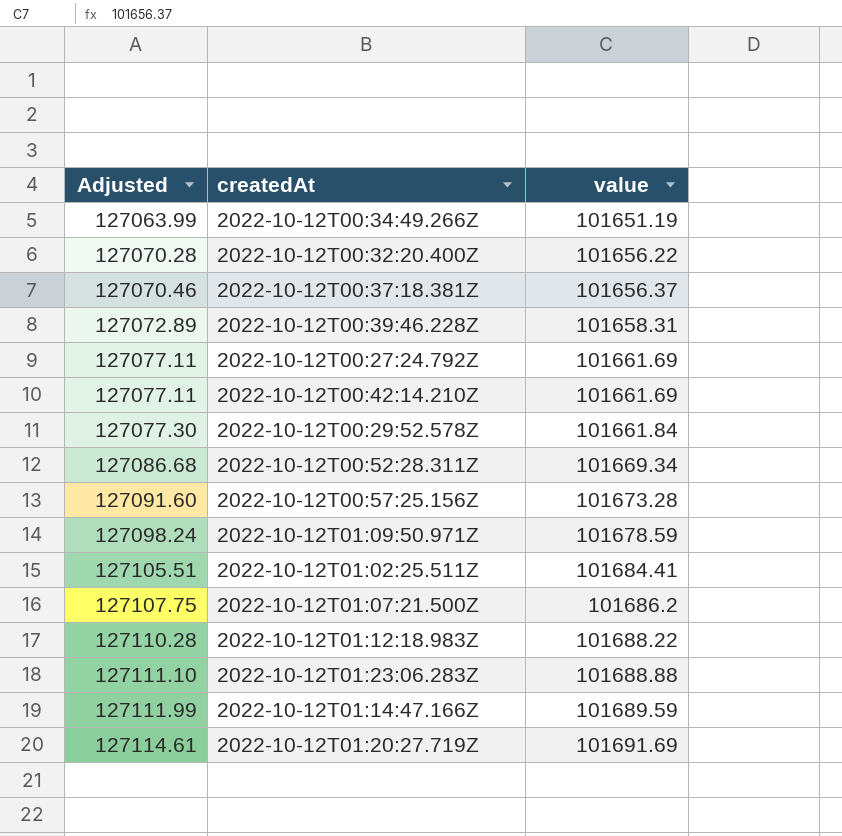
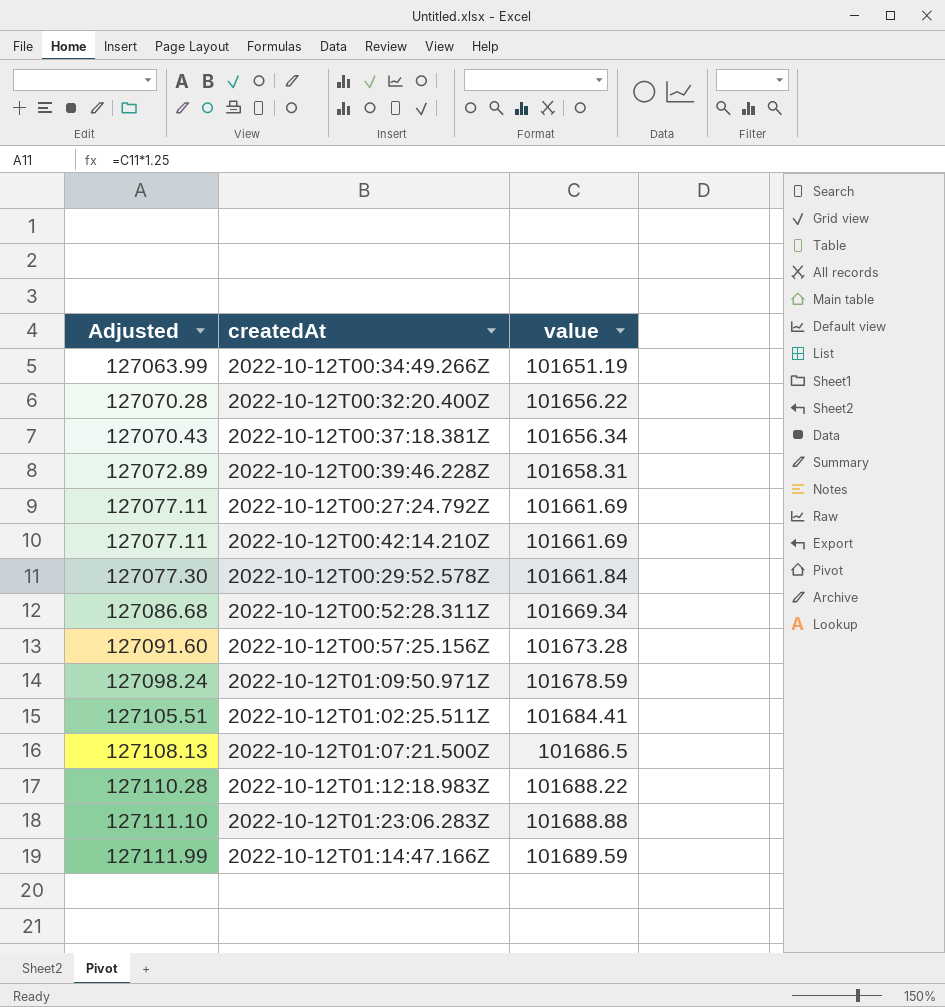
row 2022-10-12T01:20:27.719Z: 127114.61 | 101691.69 -> none
2022-10-12T00:37:18.381Z | Adjusted: 127070.46 -> 127070.43
2022-10-12T00:37:18.381Z | value: 101656.37 -> 101656.34
2022-10-12T01:07:21.500Z | Adjusted: 127107.75 -> 127108.13
2022-10-12T01:07:21.500Z | value: 101686.2 -> 101686.5

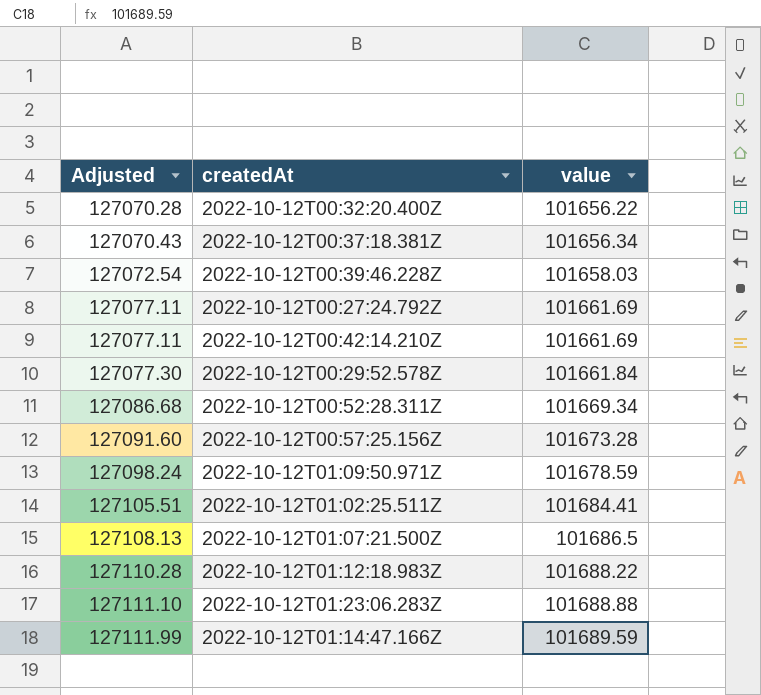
row 2022-10-12T00:34:49.266Z: 127063.99 | 101651.19 -> none
2022-10-12T00:39:46.228Z | Adjusted: 127072.89 -> 127072.54
2022-10-12T00:39:46.228Z | value: 101658.31 -> 101658.03

